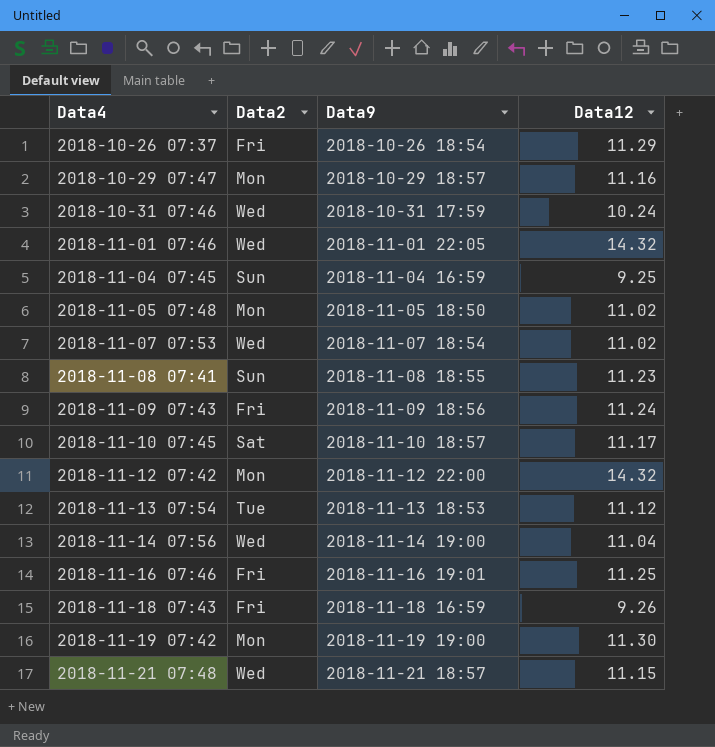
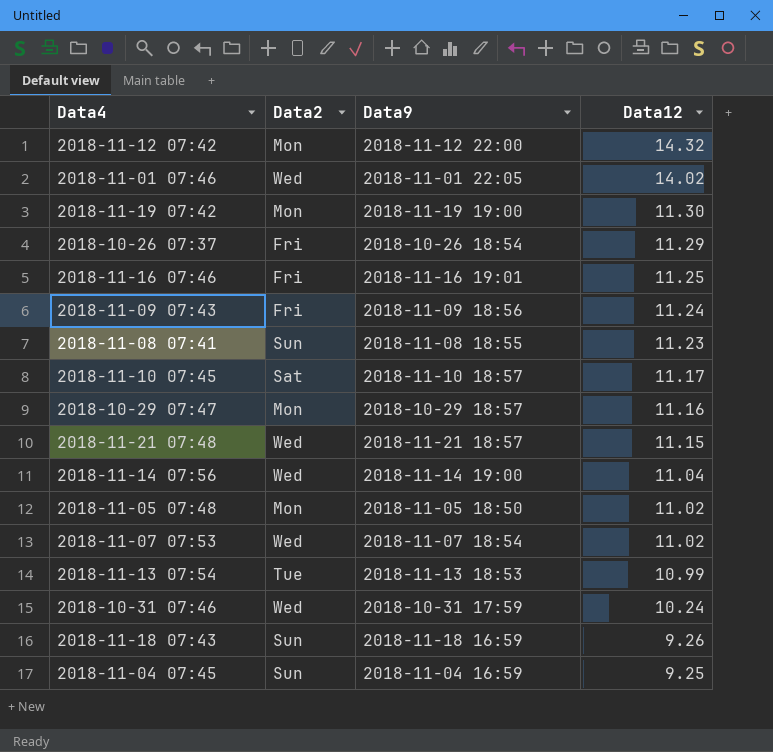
row order: Data4 ascending -> Data12 descending
2018-11-01 07:46 | Data12: 14.32 -> 14.02
2018-11-13 07:54 | Data12: 11.12 -> 10.99
2018-11-18 07:43 | Data2: Fri -> Sun

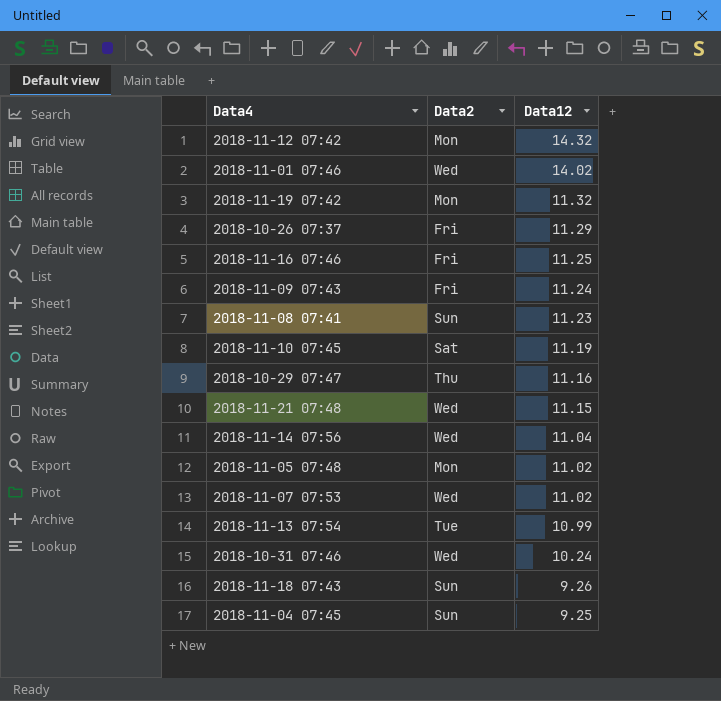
column Data9 | position: 3 -> none
2018-11-19 07:42 | Data12: 11.30 -> 11.32
2018-11-10 07:45 | Data12: 11.17 -> 11.19
2018-10-29 07:47 | Data2: Mon -> Thu

